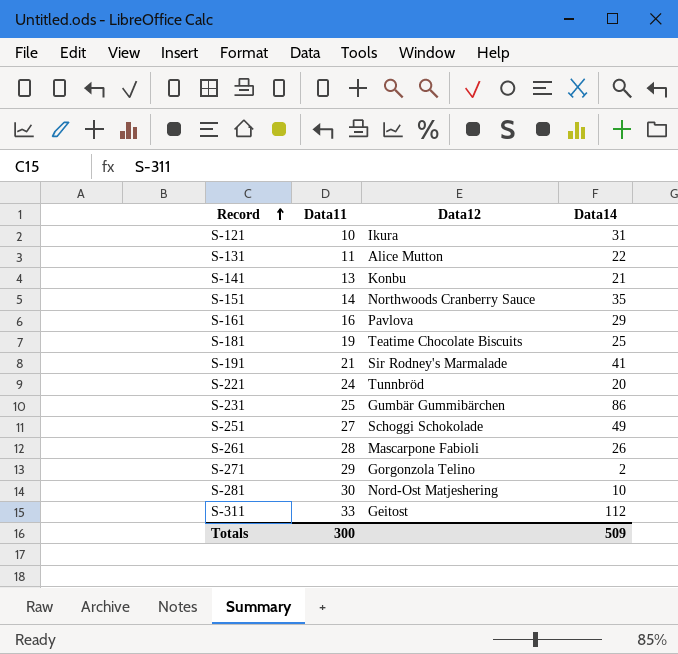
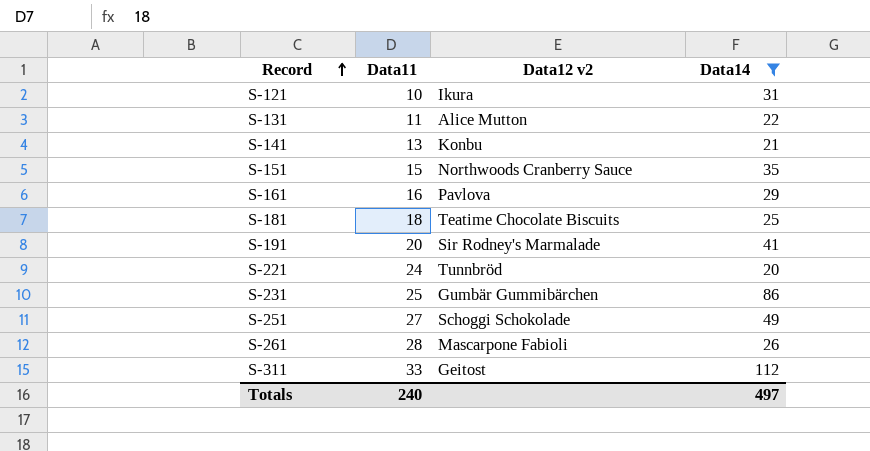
filter: none -> Data14 >= 20
column name: Data12 -> Data12 v2
S-151 | Data11: 14 -> 15
S-181 | Data11: 19 -> 18
S-191 | Data11: 21 -> 20
Totals | Data11: 300 -> 240
Totals | Data14: 509 -> 497

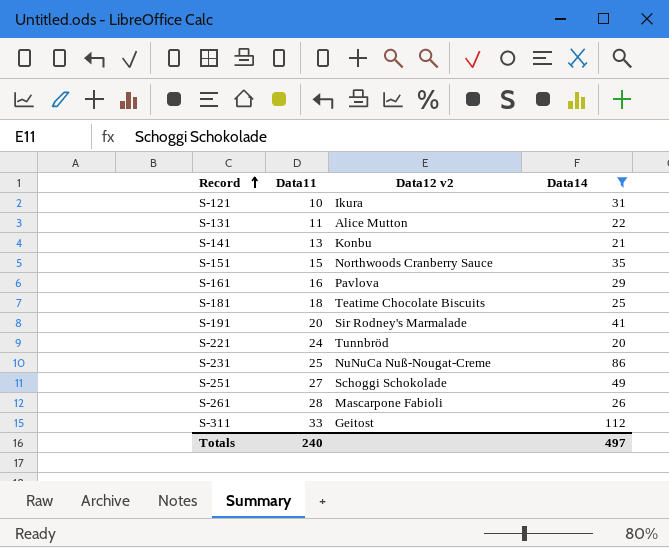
S-231 | Data12 v2: Gumbär Gummibärchen -> NuNuCa Nuß-Nougat-Creme

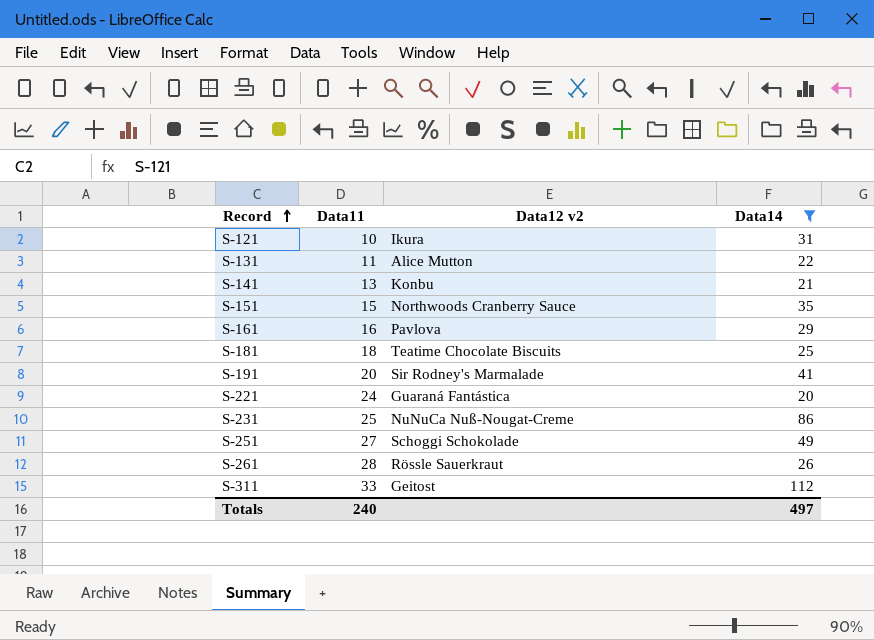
S-221 | Data12 v2: Tunnbröd -> Guaraná Fantástica
S-261 | Data12 v2: Mascarpone Fabioli -> Rössle Sauerkraut

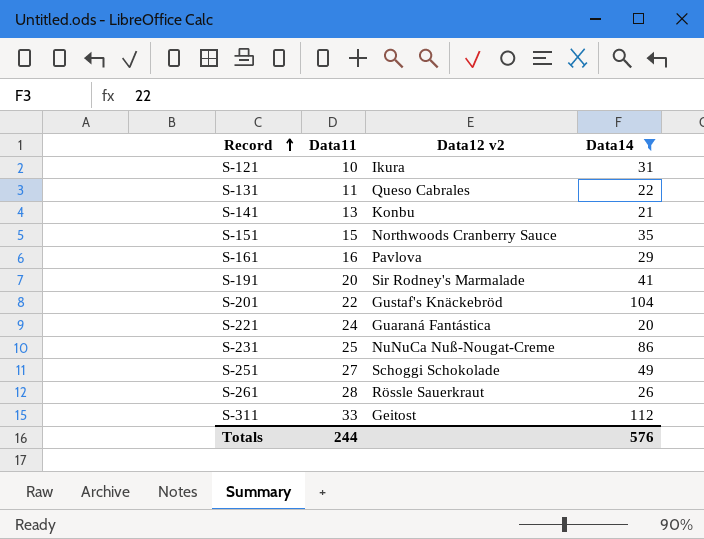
row S-181: 18 | Teatime Chocolate Biscuits | 25 -> none
S-131 | Data12 v2: Alice Mutton -> Queso Cabrales
row S-201: none -> 22 | Gustaf's Knäckebröd | 104
Totals | Data11: 240 -> 244
Totals | Data14: 497 -> 576

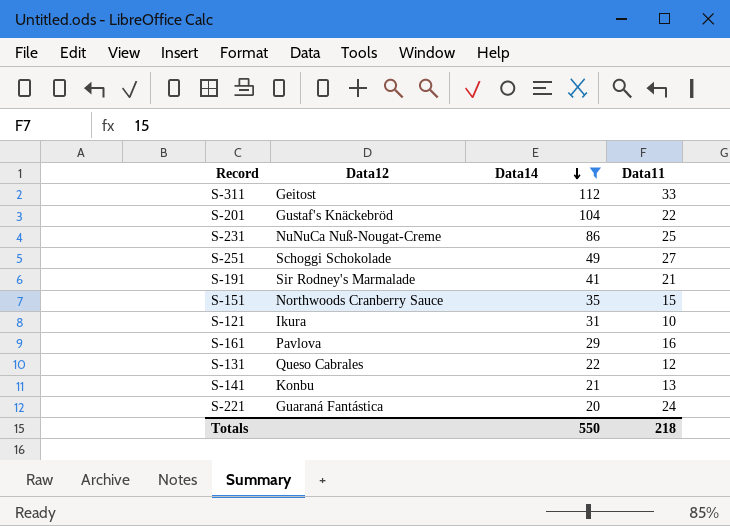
row order: Record ascending -> Data14 descending
column name: Data12 v2 -> Data12
column Data11 | position: 2 -> 4
row S-261: 28 | Rössle Sauerkraut | 26 -> none
S-191 | Data11: 20 -> 21
S-131 | Data11: 11 -> 12
Totals | Data14: 576 -> 550
Totals | Data11: 244 -> 218

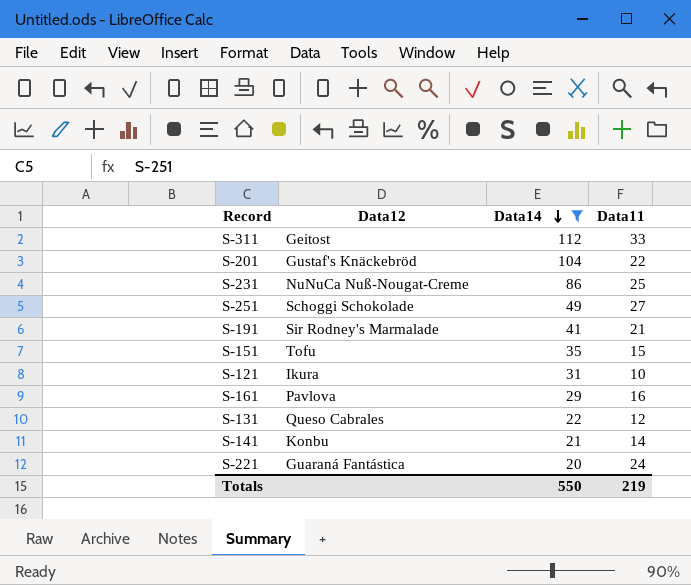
S-151 | Data12: Northwoods Cranberry Sauce -> Tofu
S-141 | Data11: 13 -> 14
Totals | Data11: 218 -> 219

